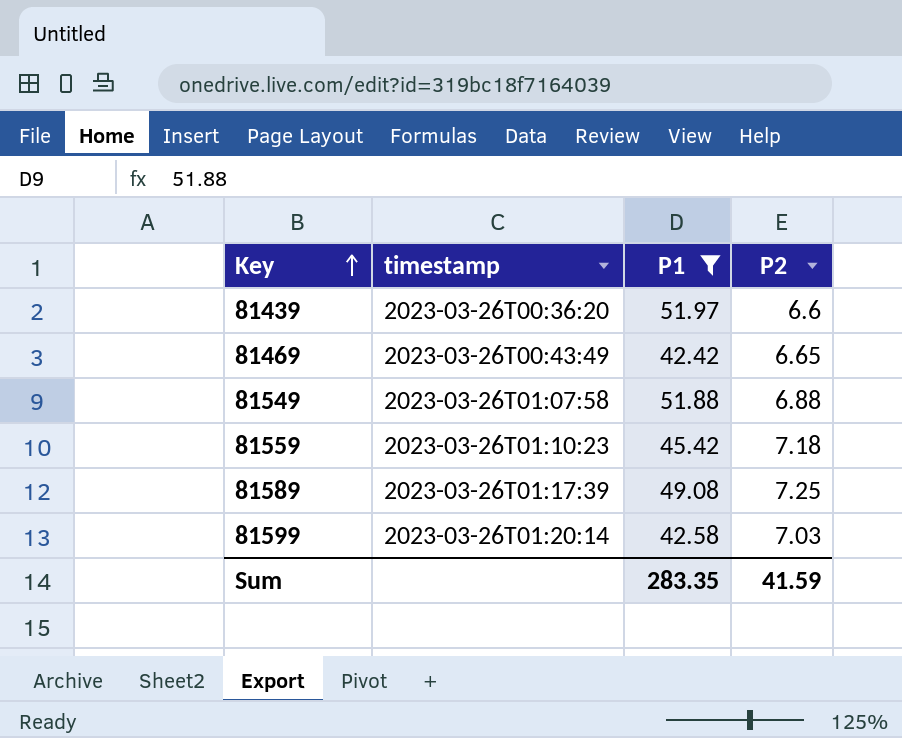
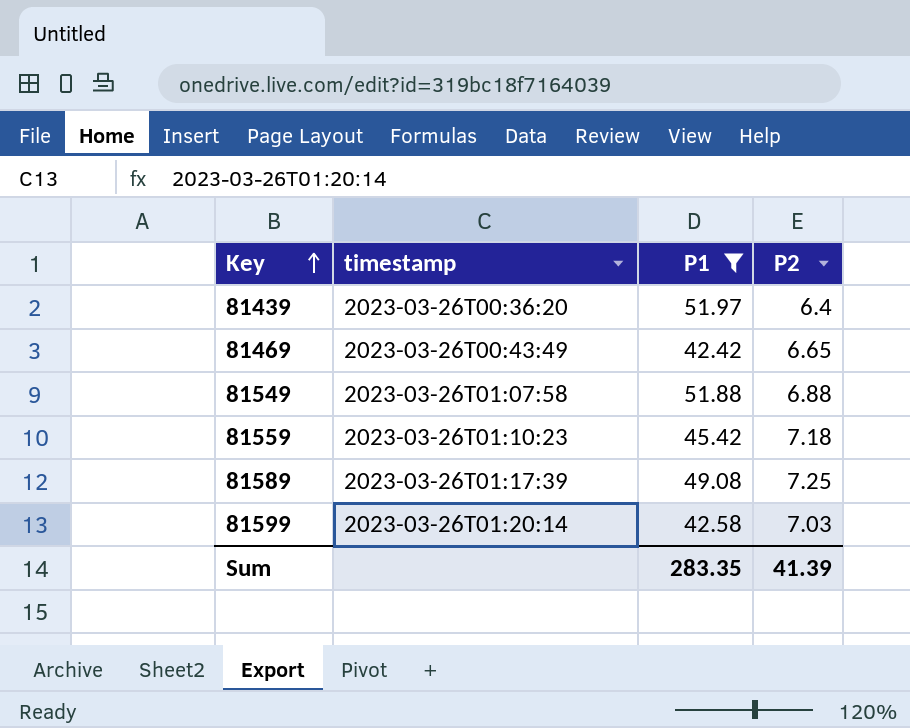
81439 | P2: 6.6 -> 6.4
Sum | P2: 41.59 -> 41.39

